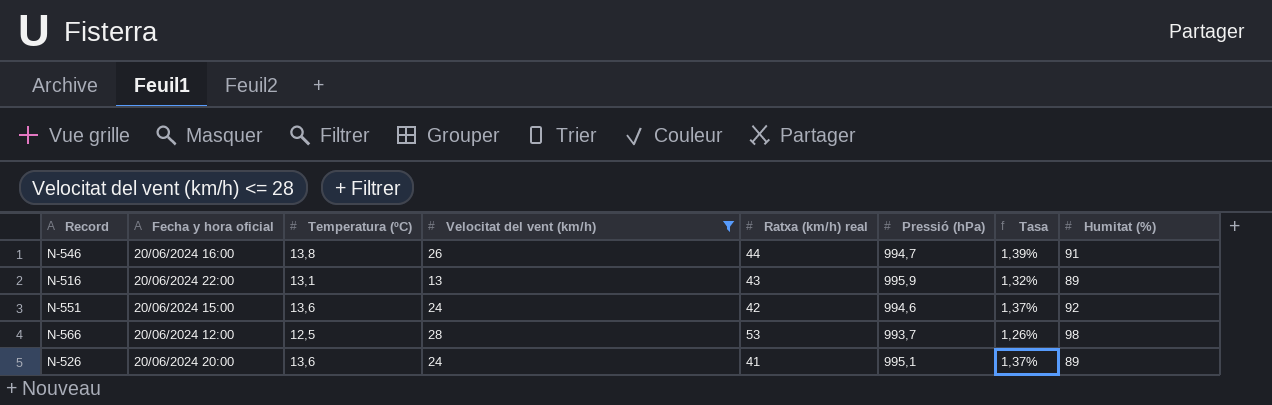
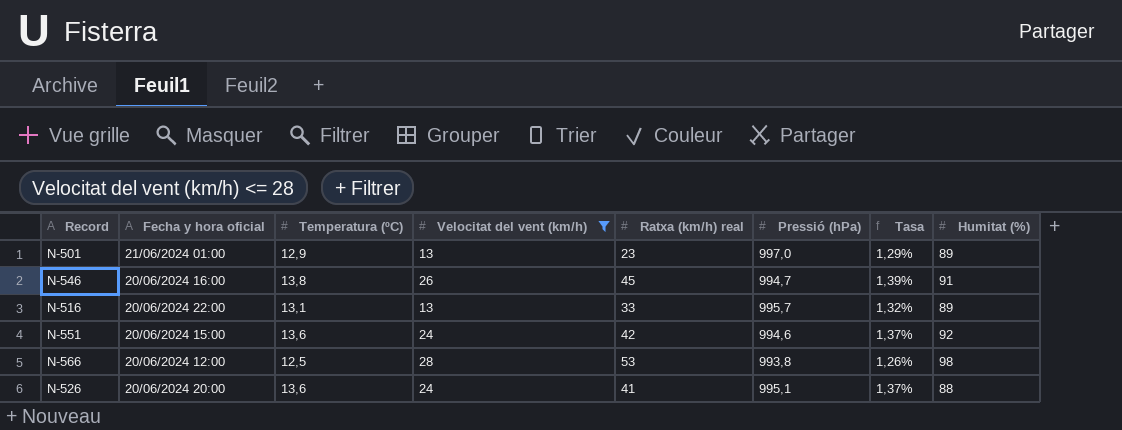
row N-501: none -> 21/06/2024 01:00 | 12,9 | 13 | 23 | 997,0 | 1,29% | 89
N-546 | Ratxa (km/h) real: 44 -> 45
N-516 | Ratxa (km/h) real: 43 -> 33
N-516 | Pressió (hPa): 995,9 -> 995,7
N-566 | Pressió (hPa): 993,7 -> 993,8
N-526 | Humitat (%): 89 -> 88

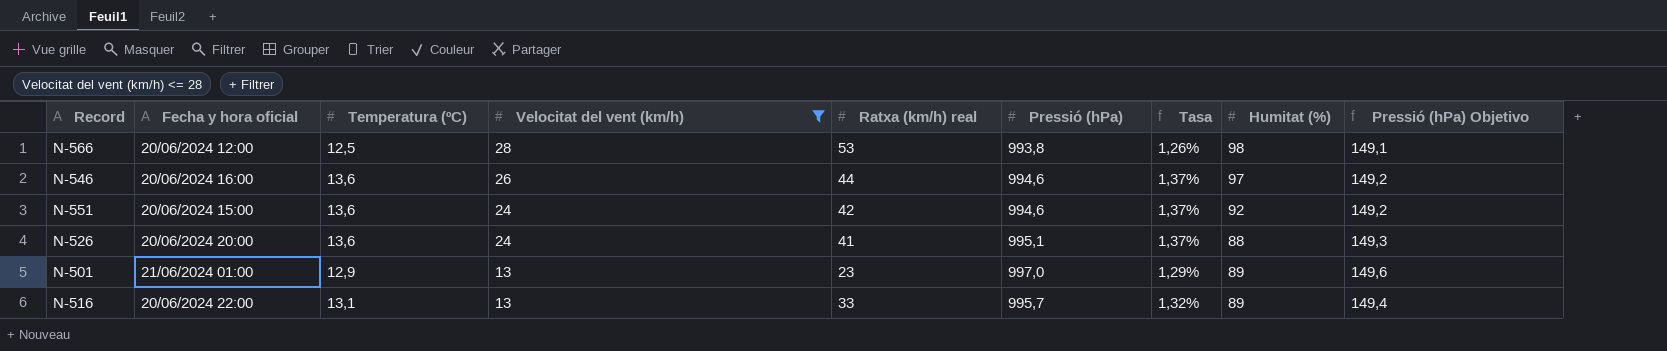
row order: none -> Velocitat del vent (km/h) descending
column Pressió (hPa) Objetivo | formula: none -> [Pressió (hPa)] * 0,15
N-546 | Temperatura (ºC): 13,8 -> 13,6
N-546 | Ratxa (km/h) real: 45 -> 44
N-546 | Pressió (hPa): 994,7 -> 994,6
N-546 | Tasa: 1,39% -> 1,37%
N-546 | Humitat (%): 91 -> 97

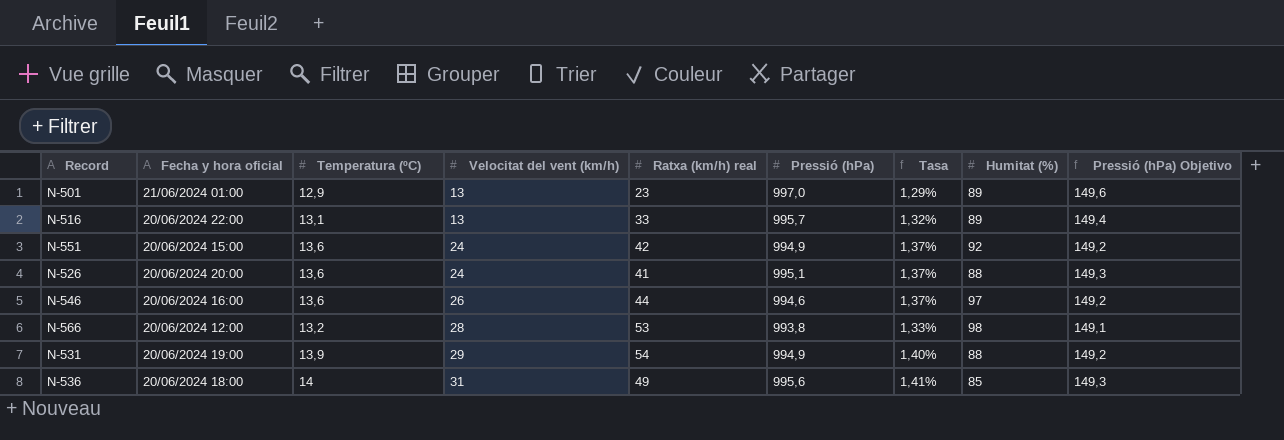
filter: Velocitat del vent (km/h) <= 28 -> none
row order: Velocitat del vent (km/h) descending -> Velocitat del vent (km/h) ascending
N-551 | Pressió (hPa): 994,6 -> 994,9
N-566 | Temperatura (ºC): 12,5 -> 13,2
N-566 | Tasa: 1,26% -> 1,33%

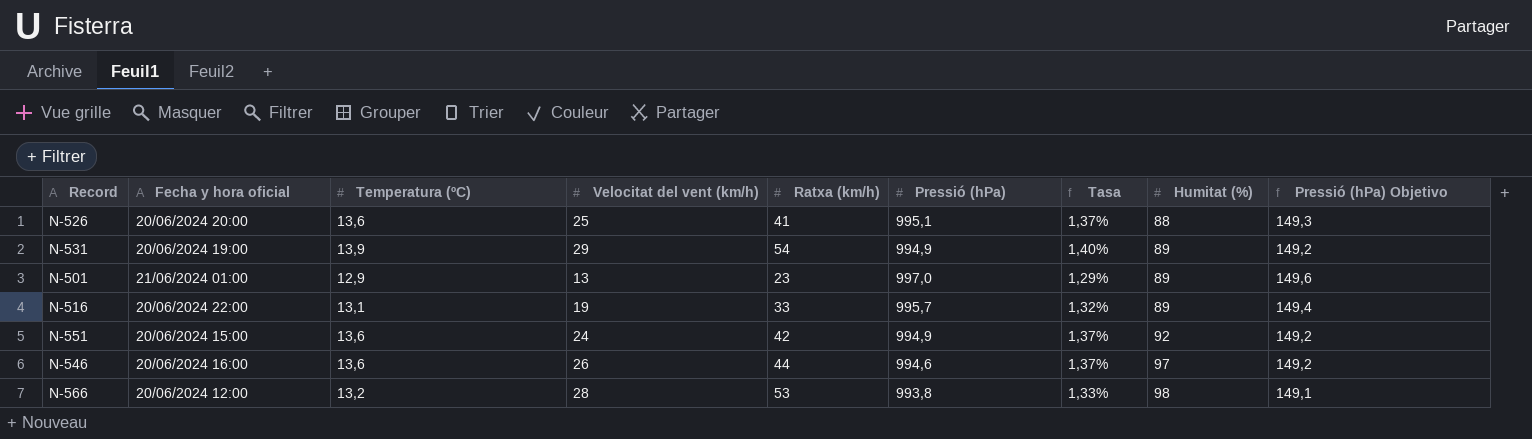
row order: Velocitat del vent (km/h) ascending -> Humitat (%) ascending
column name: Ratxa (km/h) real -> Ratxa (km/h)
row N-536: 20/06/2024 18:00 | 14 | 31 | 49 | 995,6 | 1,41% | 85 | 149,3 -> none
N-526 | Velocitat del vent (km/h): 24 -> 25
N-531 | Humitat (%): 88 -> 89
N-516 | Velocitat del vent (km/h): 13 -> 19

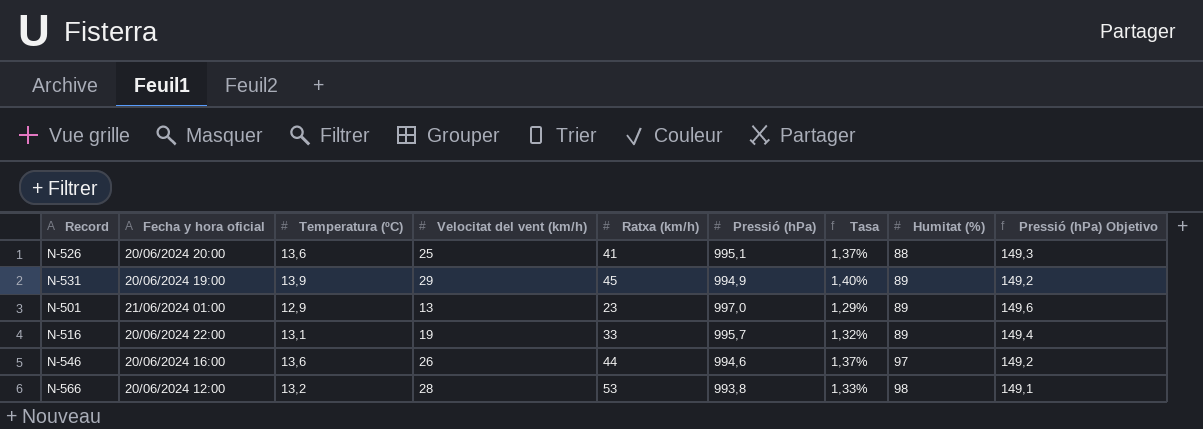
row N-551: 20/06/2024 15:00 | 13,6 | 24 | 42 | 994,9 | 1,37% | 92 | 149,2 -> none
N-531 | Ratxa (km/h): 54 -> 45

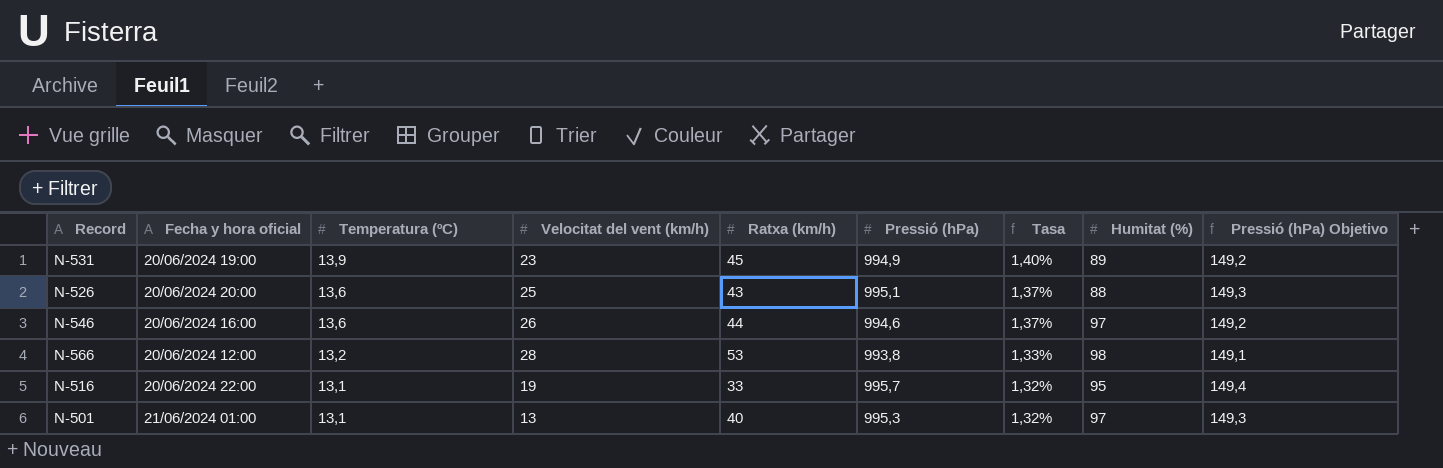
row order: Humitat (%) ascending -> Temperatura (ºC) descending
N-531 | Velocitat del vent (km/h): 29 -> 23
N-526 | Ratxa (km/h): 41 -> 43
N-516 | Humitat (%): 89 -> 95
N-501 | Temperatura (ºC): 12,9 -> 13,1
N-501 | Ratxa (km/h): 23 -> 40
N-501 | Pressió (hPa): 997,0 -> 995,3
N-501 | Tasa: 1,29% -> 1,32%
N-501 | Humitat (%): 89 -> 97
N-501 | Pressió (hPa) Objetivo: 149,6 -> 149,3

